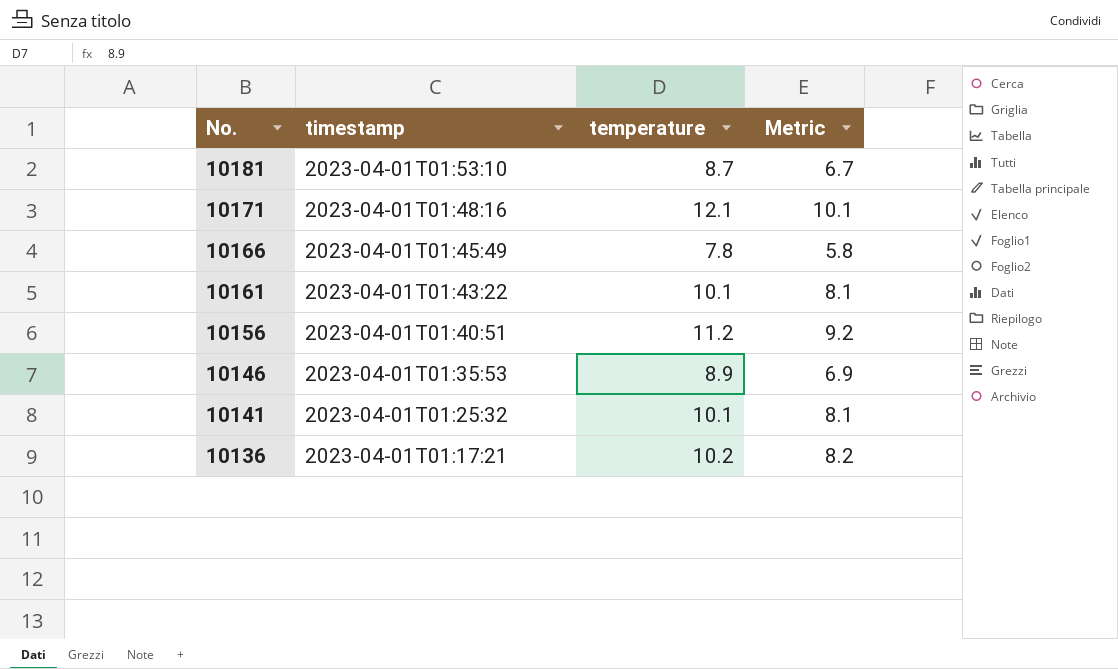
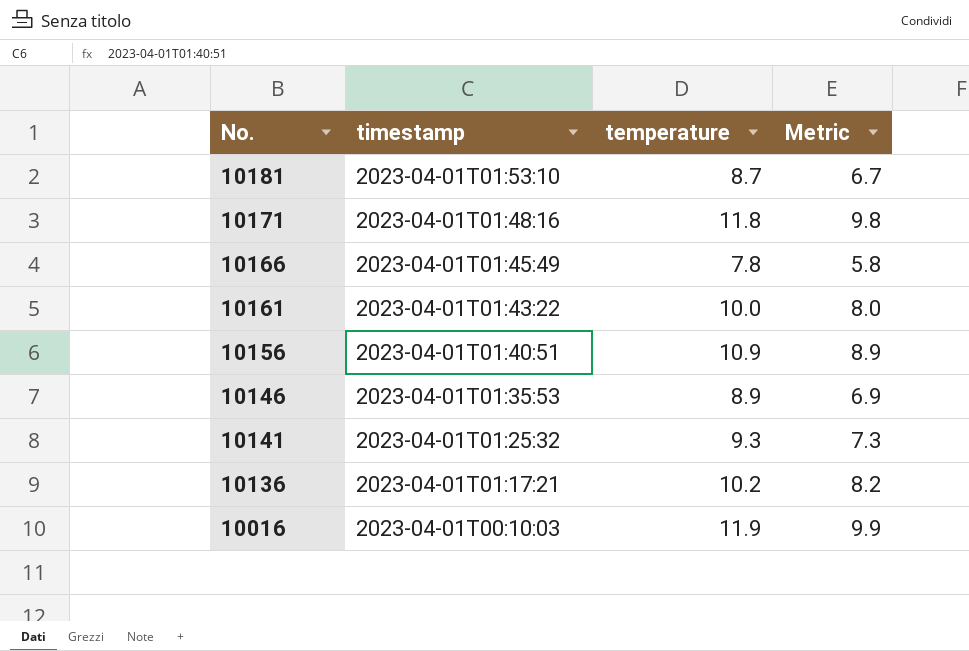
10171 | temperature: 12.1 -> 11.8
10171 | Metric: 10.1 -> 9.8
10161 | temperature: 10.1 -> 10.0
10161 | Metric: 8.1 -> 8.0
10156 | temperature: 11.2 -> 10.9
10156 | Metric: 9.2 -> 8.9
10141 | temperature: 10.1 -> 9.3
10141 | Metric: 8.1 -> 7.3
row 10016: none -> 2023-04-01T00:10:03 | 11.9 | 9.9

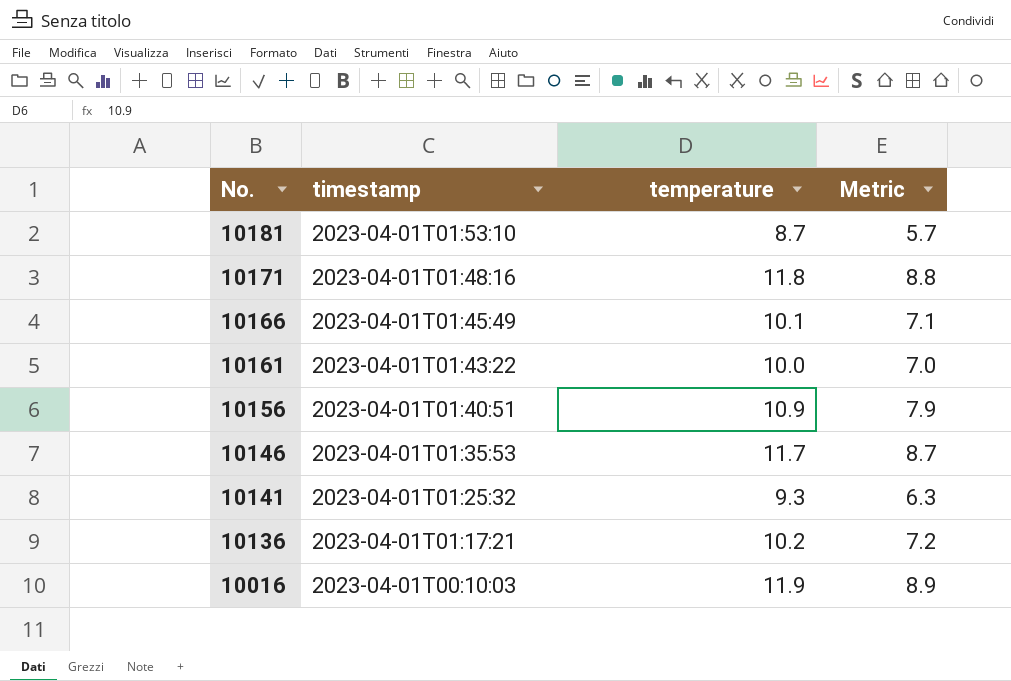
column Metric | formula: [temperature] - 2 -> [temperature] - 3
10166 | temperature: 7.8 -> 10.1
10146 | temperature: 8.9 -> 11.7

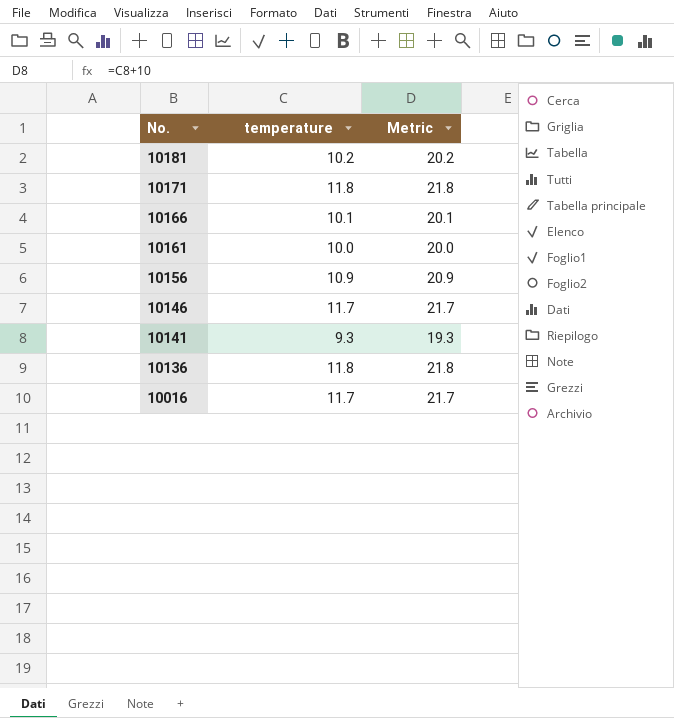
column timestamp | position: 2 -> none
column Metric | formula: [temperature] - 3 -> [temperature] + 10
10181 | temperature: 8.7 -> 10.2
10136 | temperature: 10.2 -> 11.8
10016 | temperature: 11.9 -> 11.7

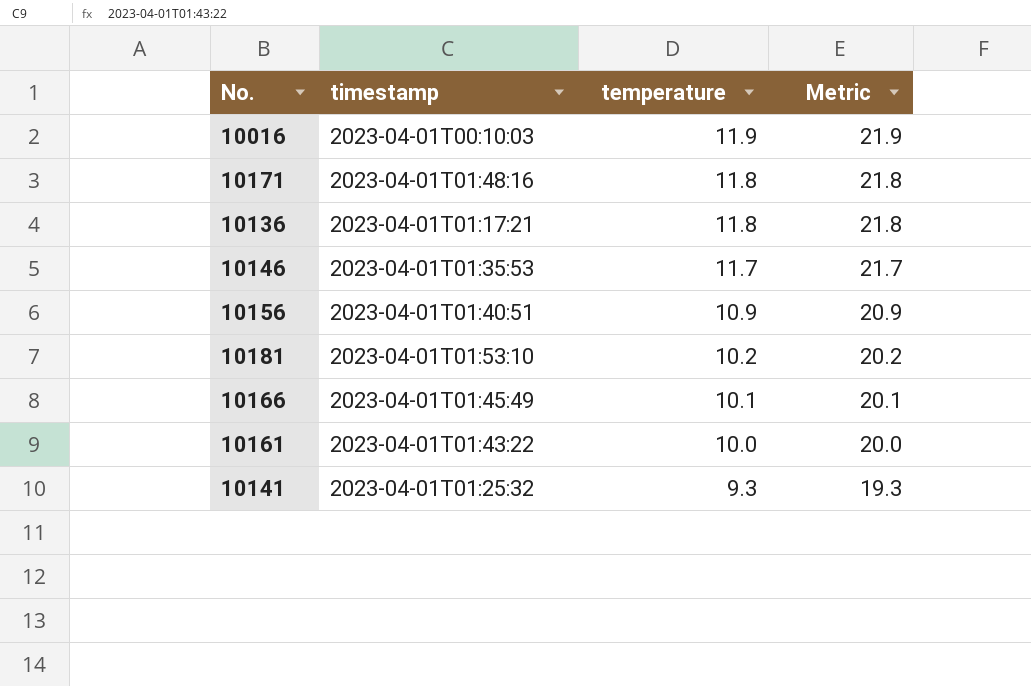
row order: No. descending -> temperature descending
column timestamp | position: none -> 2
10016 | temperature: 11.7 -> 11.9
10016 | Metric: 21.7 -> 21.9

